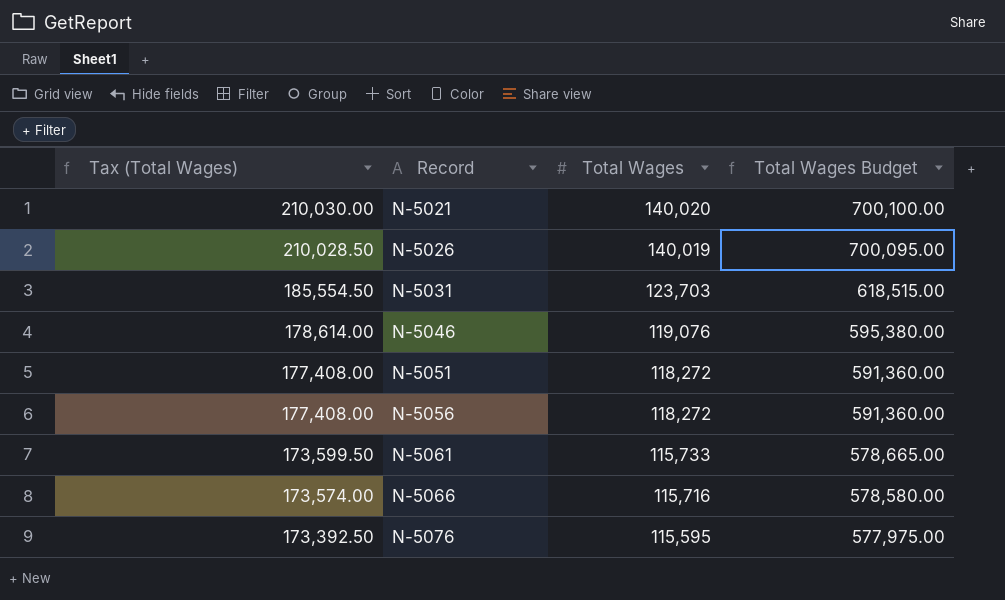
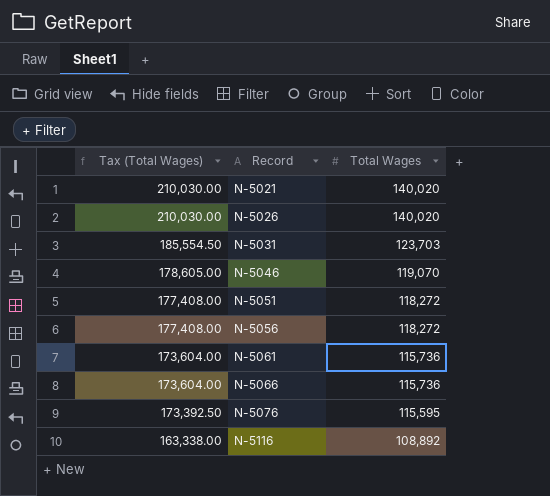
column Total Wages Budget | formula: [Total Wages] * 5 -> none
N-5026 | Tax (Total Wages): 210,028.50 -> 210,030.00
N-5026 | Total Wages: 140,019 -> 140,020
N-5046 | Tax (Total Wages): 178,614.00 -> 178,605.00
N-5046 | Total Wages: 119,076 -> 119,070
N-5061 | Tax (Total Wages): 173,599.50 -> 173,604.00
N-5061 | Total Wages: 115,733 -> 115,736
N-5066 | Tax (Total Wages): 173,574.00 -> 173,604.00
N-5066 | Total Wages: 115,716 -> 115,736
row N-5116: none -> 163,338.00 | 108,892

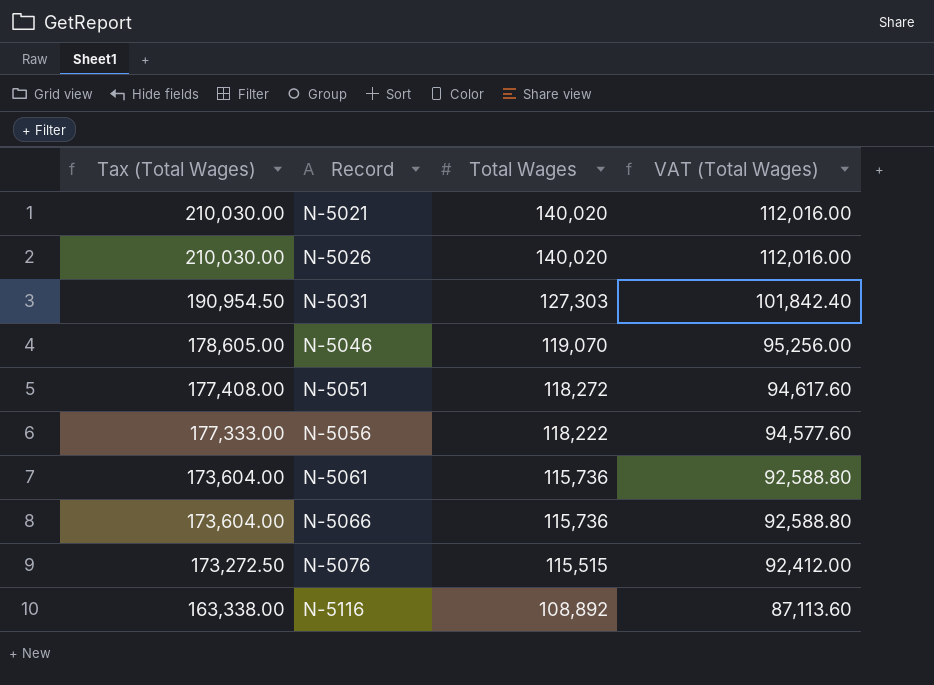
column VAT (Total Wages) | formula: none -> [Total Wages] * 0.8
N-5031 | Tax (Total Wages): 185,554.50 -> 190,954.50
N-5031 | Total Wages: 123,703 -> 127,303
N-5056 | Tax (Total Wages): 177,408.00 -> 177,333.00
N-5056 | Total Wages: 118,272 -> 118,222
N-5076 | Tax (Total Wages): 173,392.50 -> 173,272.50
N-5076 | Total Wages: 115,595 -> 115,515

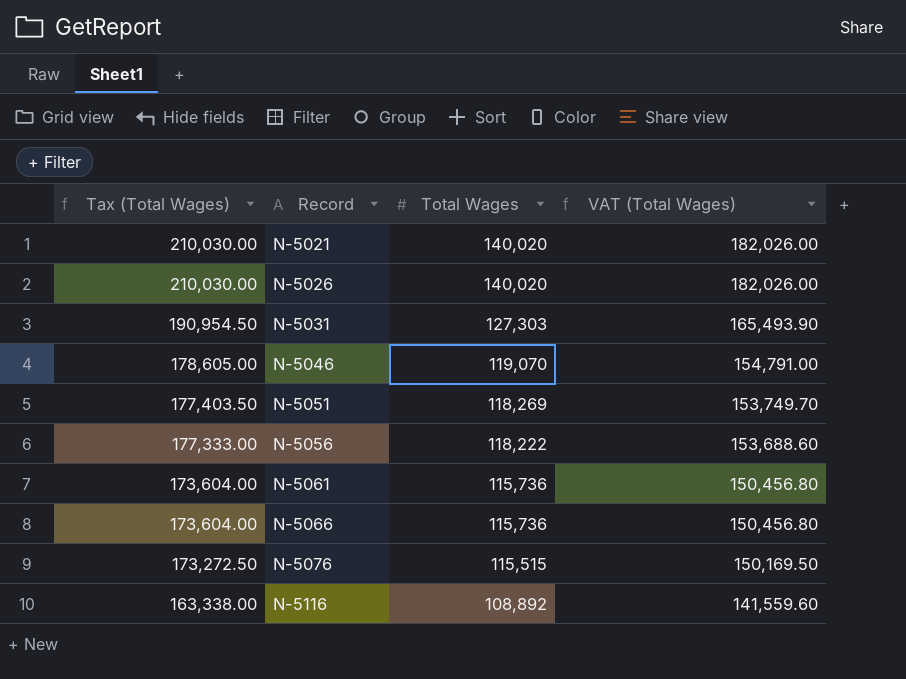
column VAT (Total Wages) | formula: [Total Wages] * 0.8 -> [Total Wages] * 1.3
N-5051 | Tax (Total Wages): 177,408.00 -> 177,403.50
N-5051 | Total Wages: 118,272 -> 118,269

